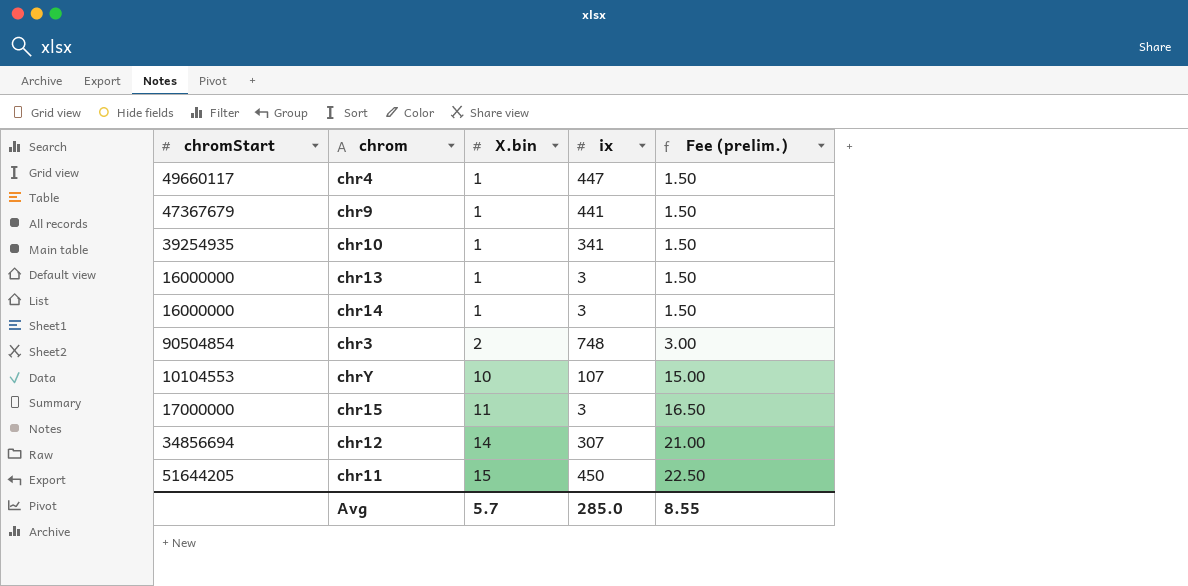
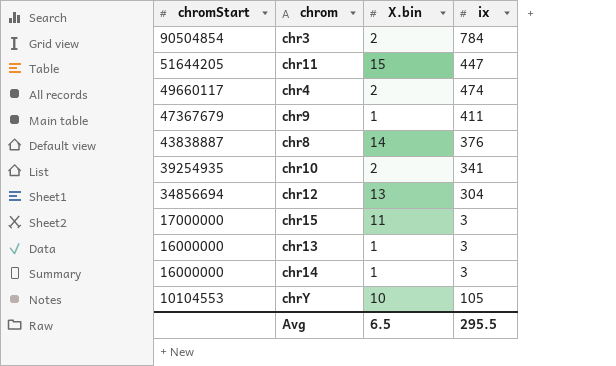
row order: X.bin ascending -> chromStart descending
column Fee (prelim.) | formula: [X.bin] * 1.5 -> none
chr3 | ix: 748 -> 784
chr11 | ix: 450 -> 447
chr4 | X.bin: 1 -> 2
chr4 | ix: 447 -> 474
chr9 | ix: 441 -> 411
row chr8: none -> 43838887 | 14 | 376
chr10 | X.bin: 1 -> 2
chr12 | X.bin: 14 -> 13
chr12 | ix: 307 -> 304
chrY | ix: 107 -> 105
Avg | X.bin: 5.7 -> 6.5
Avg | ix: 285.0 -> 295.5

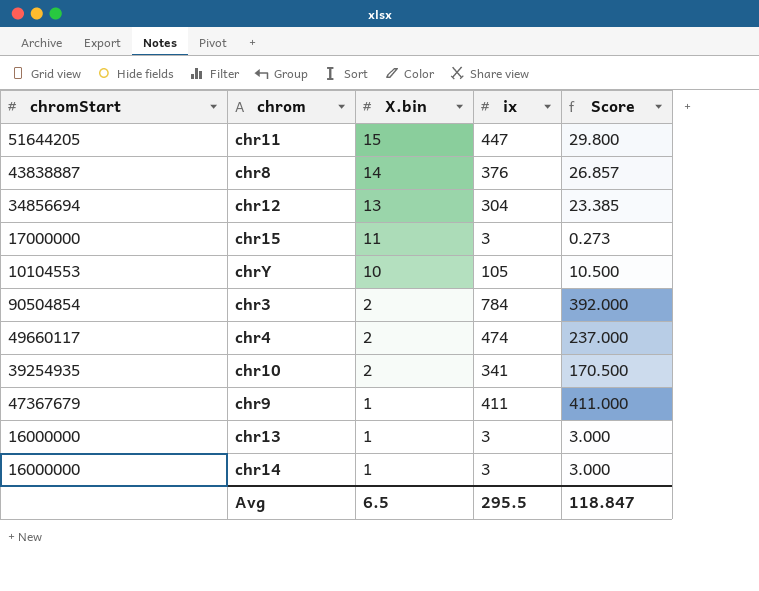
row order: chromStart descending -> X.bin descending
column Score | formula: none -> [ix] / [X.bin]

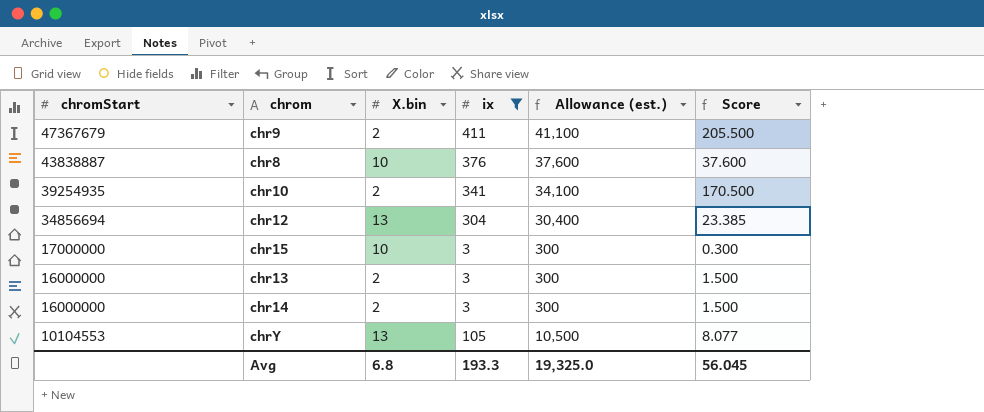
filter: none -> ix <= 411
row order: X.bin descending -> chromStart descending
column Allowance (est.) | formula: none -> [ix] * 100
chr9 | X.bin: 1 -> 2
chr9 | Score: 411.000 -> 205.500
chr8 | X.bin: 14 -> 10
chr8 | Score: 26.857 -> 37.600
chr15 | X.bin: 11 -> 10
chr15 | Score: 0.273 -> 0.300
chr13 | X.bin: 1 -> 2
chr13 | Score: 3.000 -> 1.500
chr14 | X.bin: 1 -> 2
chr14 | Score: 3.000 -> 1.500
chrY | X.bin: 10 -> 13
chrY | Score: 10.500 -> 8.077
Avg | X.bin: 6.5 -> 6.8
Avg | ix: 295.5 -> 193.3
Avg | Score: 118.847 -> 56.045

